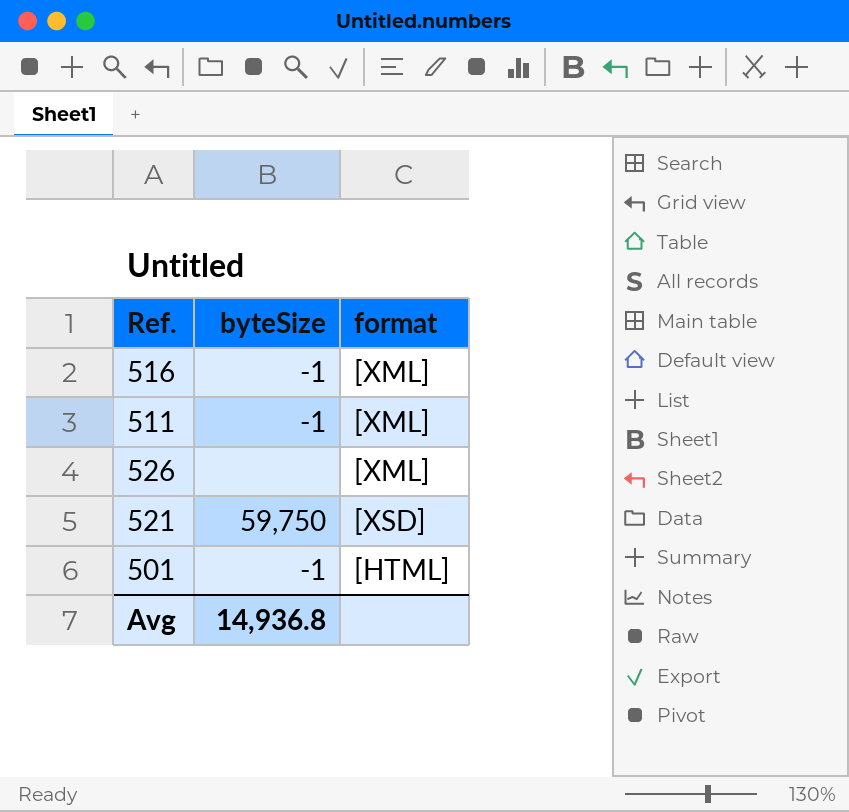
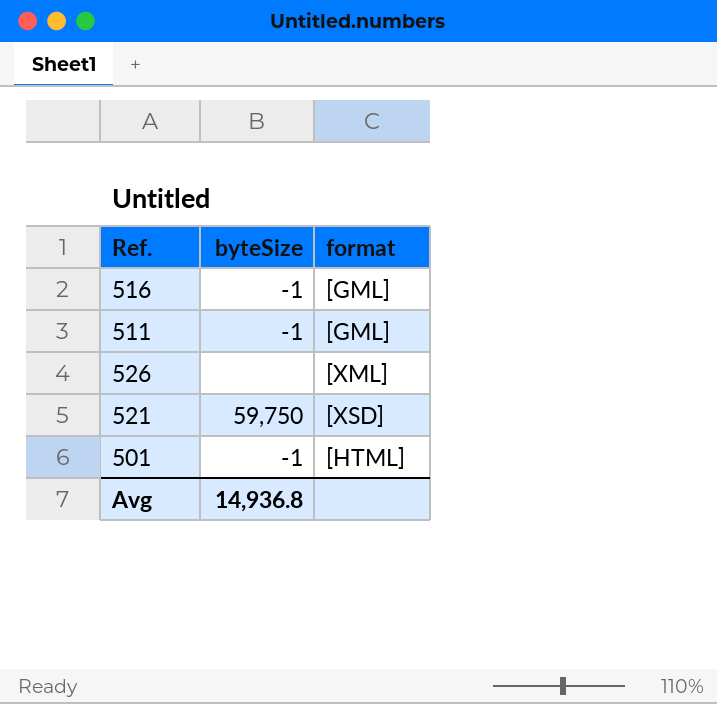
516 | format: [XML] -> [GML]
511 | format: [XML] -> [GML]

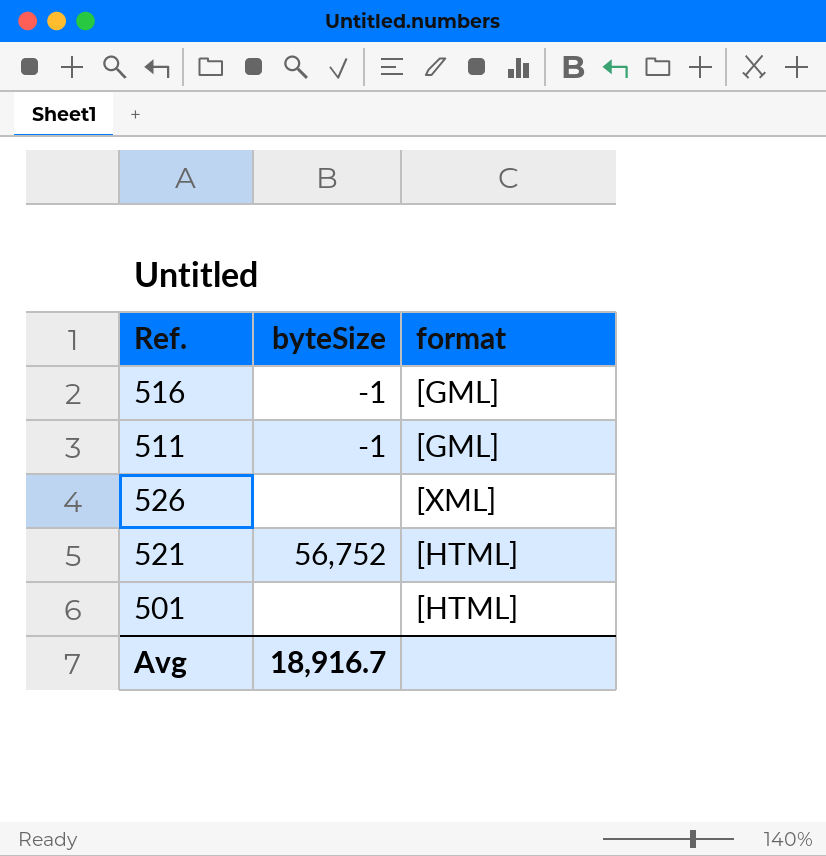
521 | byteSize: 59,750 -> 56,752
521 | format: [XSD] -> [HTML]
501 | byteSize: -1 -> none
Avg | byteSize: 14,936.8 -> 18,916.7

